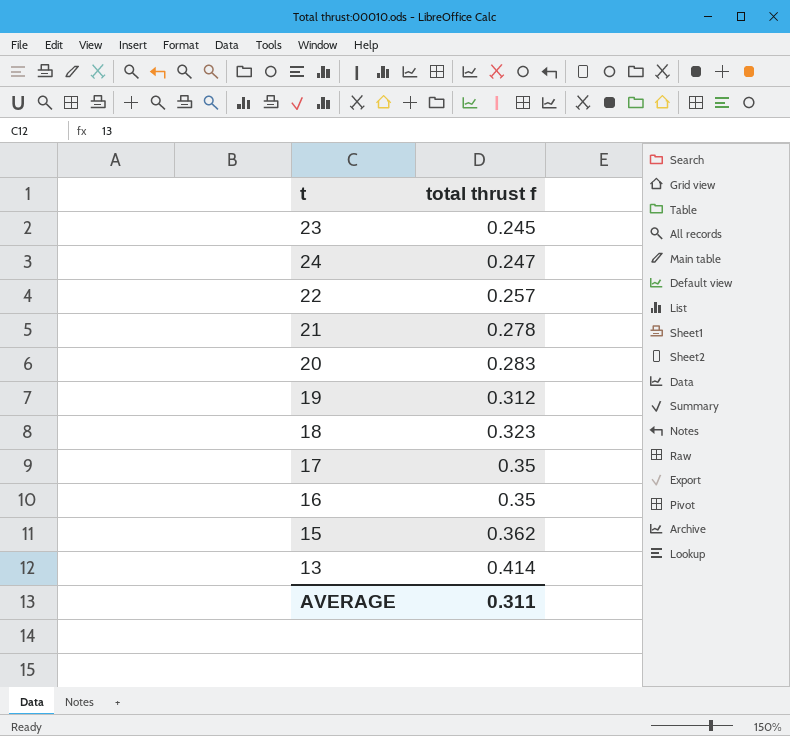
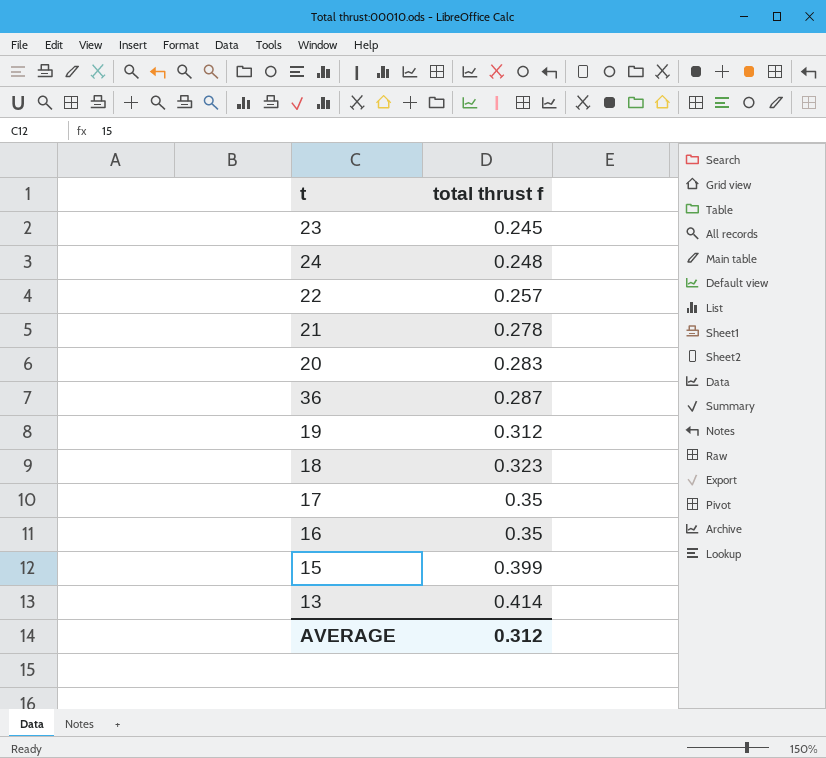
24 | total thrust f: 0.247 -> 0.248
row 36: none -> 0.287
15 | total thrust f: 0.362 -> 0.399
AVERAGE | total thrust f: 0.311 -> 0.312

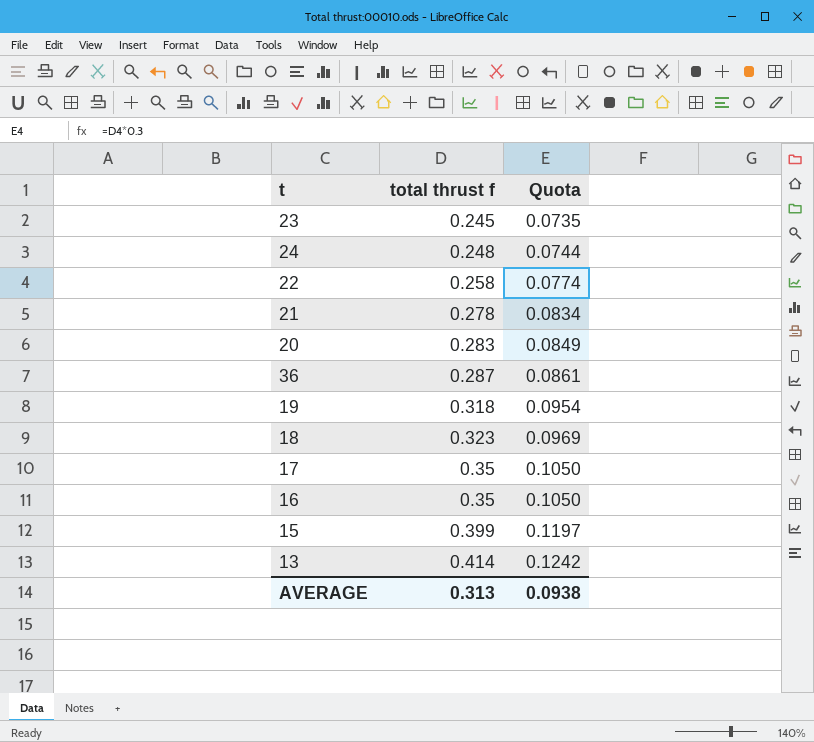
column Quota | formula: none -> [total thrust f] * 0.3
22 | total thrust f: 0.257 -> 0.258
19 | total thrust f: 0.312 -> 0.318
AVERAGE | total thrust f: 0.312 -> 0.313

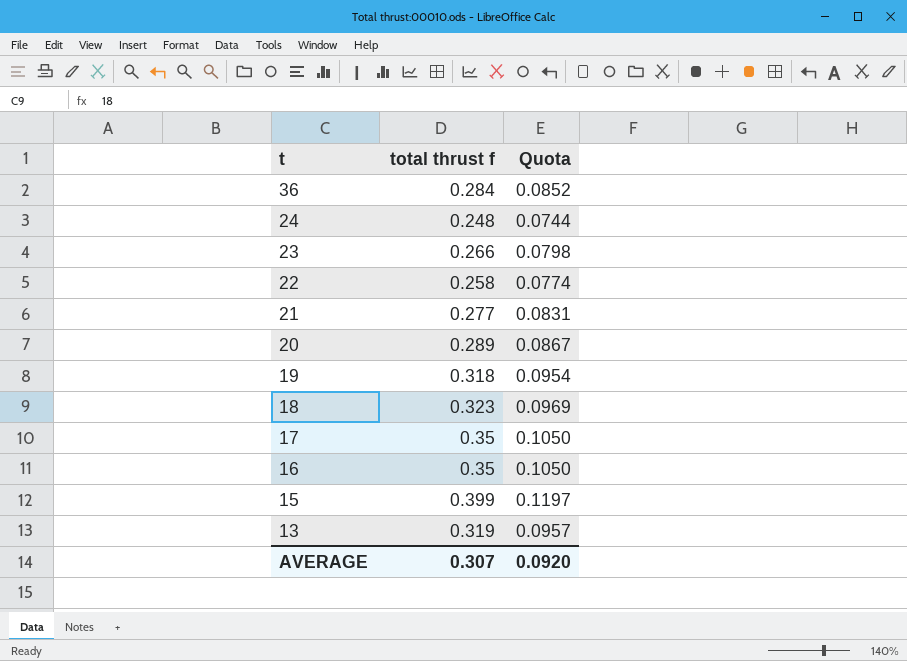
row order: total thrust f ascending -> t descending
36 | total thrust f: 0.287 -> 0.284
36 | Quota: 0.0861 -> 0.0852
23 | total thrust f: 0.245 -> 0.266
23 | Quota: 0.0735 -> 0.0798
21 | total thrust f: 0.278 -> 0.277
21 | Quota: 0.0834 -> 0.0831
20 | total thrust f: 0.283 -> 0.289
20 | Quota: 0.0849 -> 0.0867
13 | total thrust f: 0.414 -> 0.319
13 | Quota: 0.1242 -> 0.0957
AVERAGE | total thrust f: 0.313 -> 0.307
AVERAGE | Quota: 0.0938 -> 0.0920

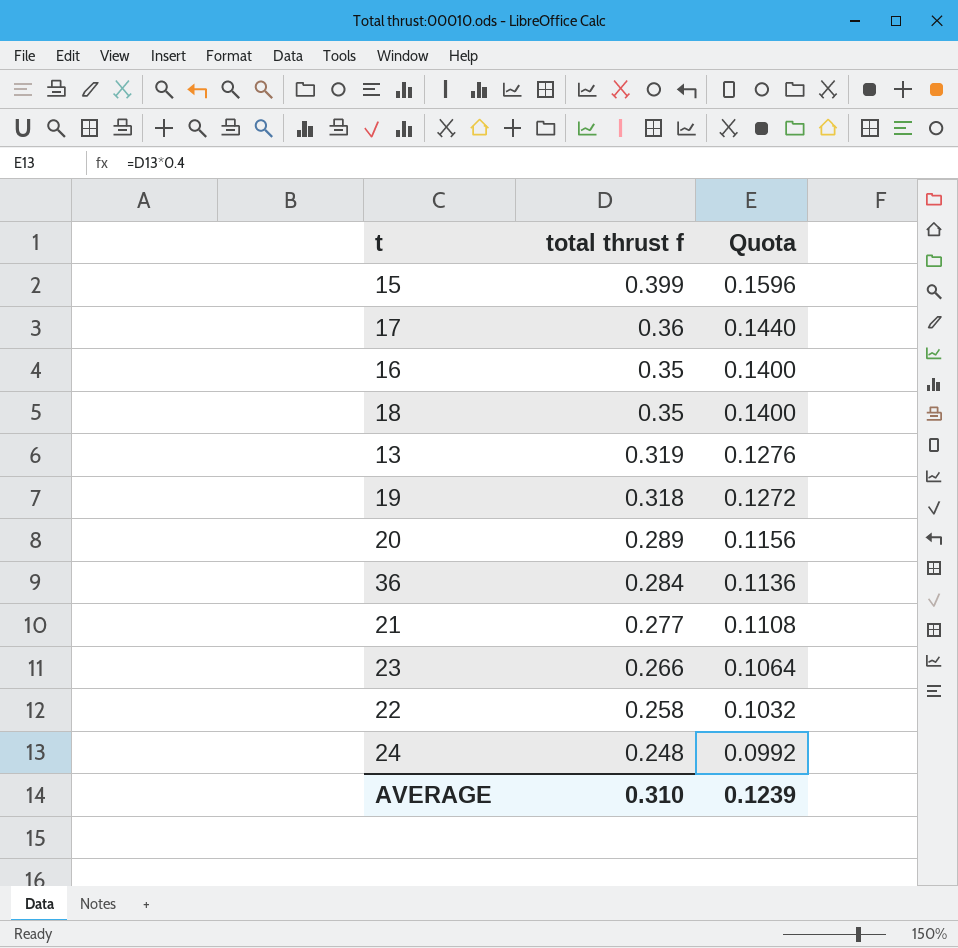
row order: t descending -> total thrust f descending
column Quota | formula: [total thrust f] * 0.3 -> [total thrust f] * 0.4
17 | total thrust f: 0.35 -> 0.36
18 | total thrust f: 0.323 -> 0.35
AVERAGE | total thrust f: 0.307 -> 0.310
AVERAGE | Quota: 0.0920 -> 0.1239

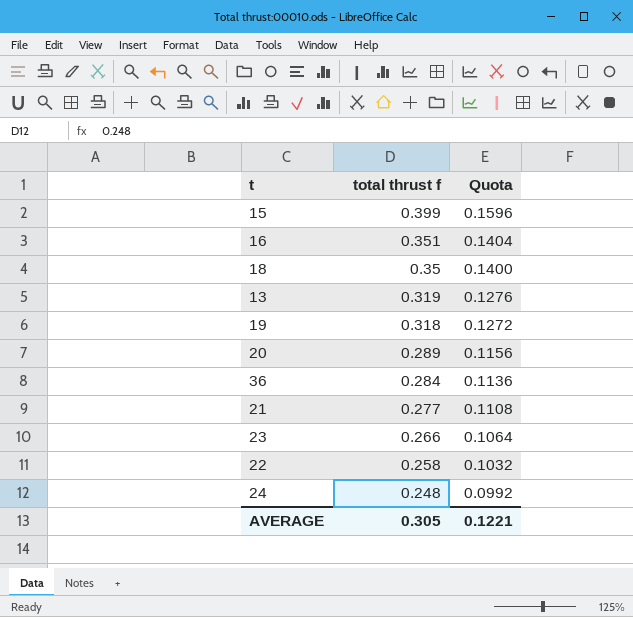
row 17: 0.36 | 0.1440 -> none
16 | total thrust f: 0.35 -> 0.351
16 | Quota: 0.1400 -> 0.1404
AVERAGE | total thrust f: 0.310 -> 0.305
AVERAGE | Quota: 0.1239 -> 0.1221

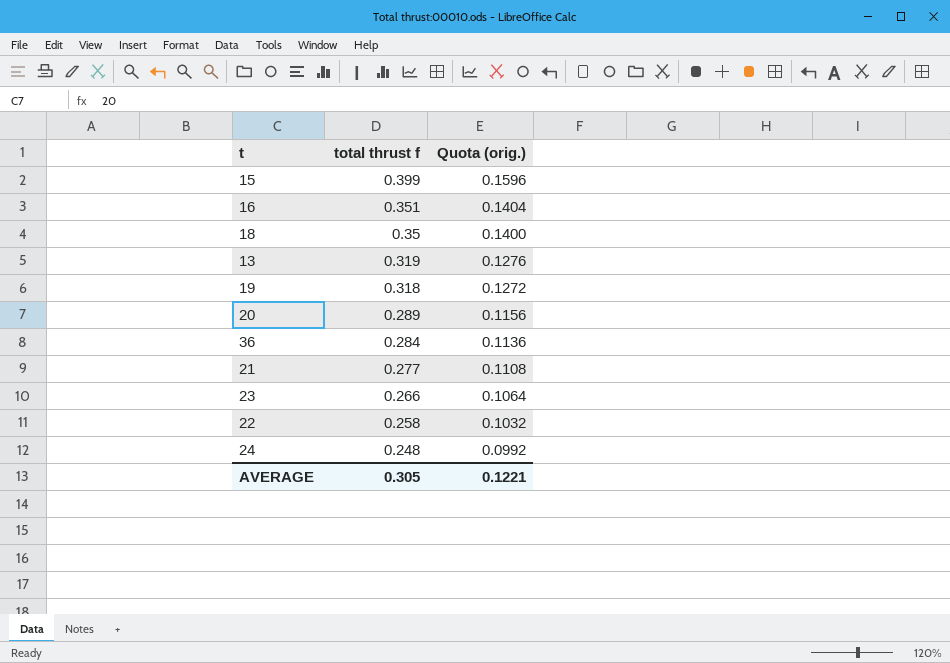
column name: Quota -> Quota (orig.)

